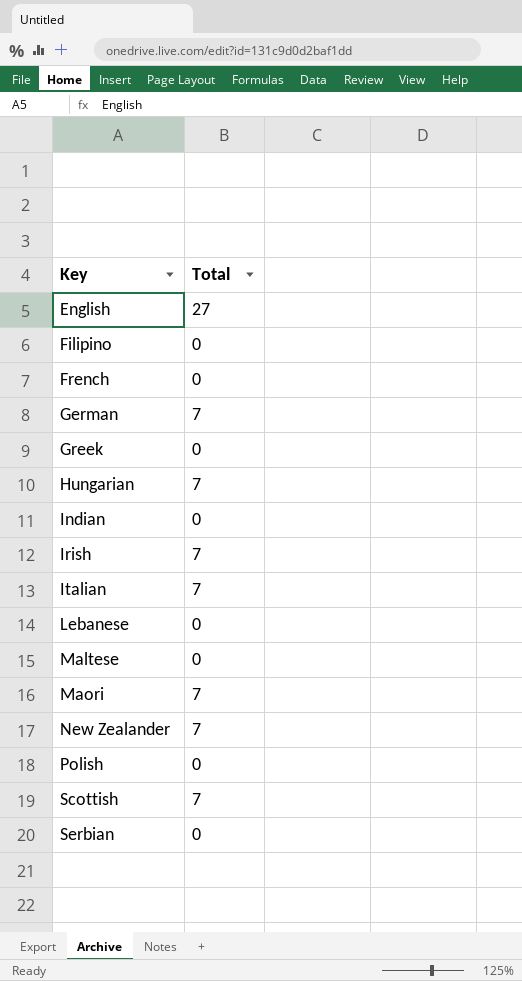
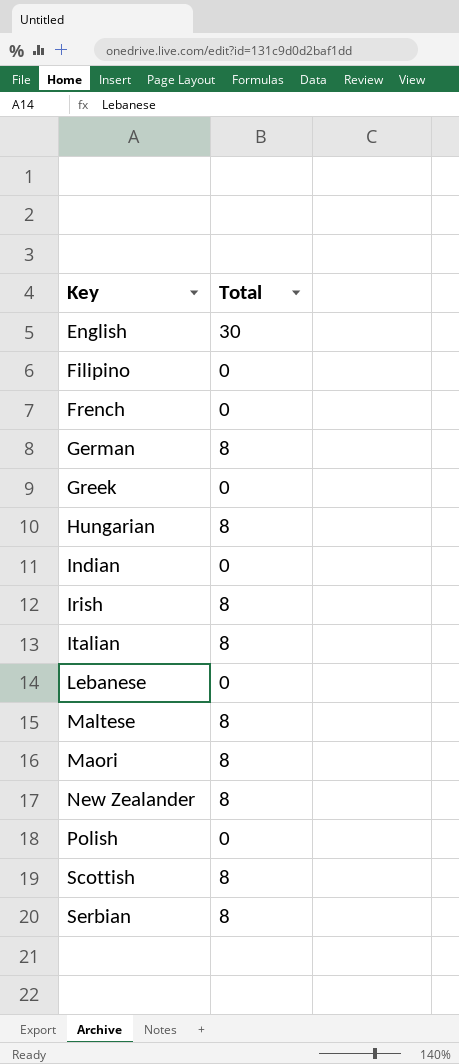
English | Total: 27 -> 30
German | Total: 7 -> 8
Hungarian | Total: 7 -> 8
Irish | Total: 7 -> 8
Italian | Total: 7 -> 8
Maltese | Total: 0 -> 8
Maori | Total: 7 -> 8
New Zealander | Total: 7 -> 8
Scottish | Total: 7 -> 8
Serbian | Total: 0 -> 8

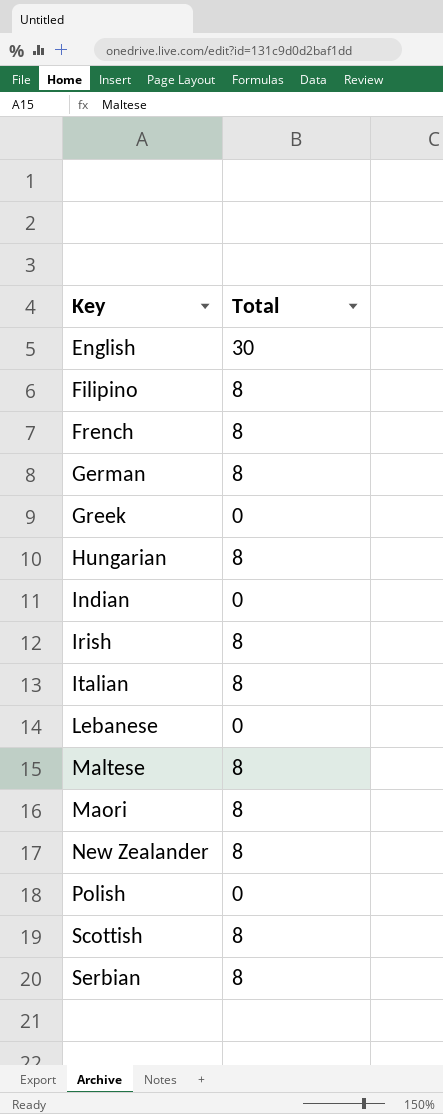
Filipino | Total: 0 -> 8
French | Total: 0 -> 8

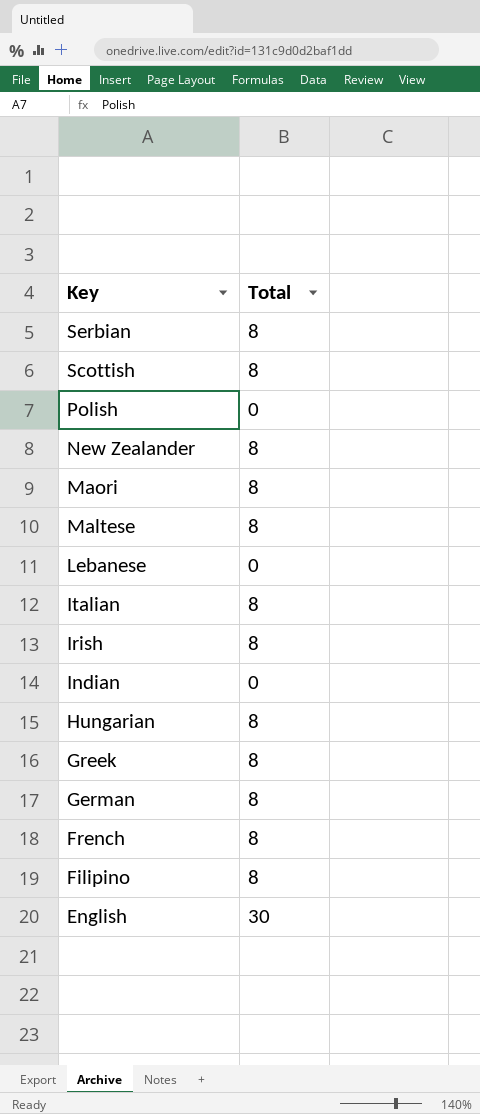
row order: Key ascending -> Key descending
Greek | Total: 0 -> 8

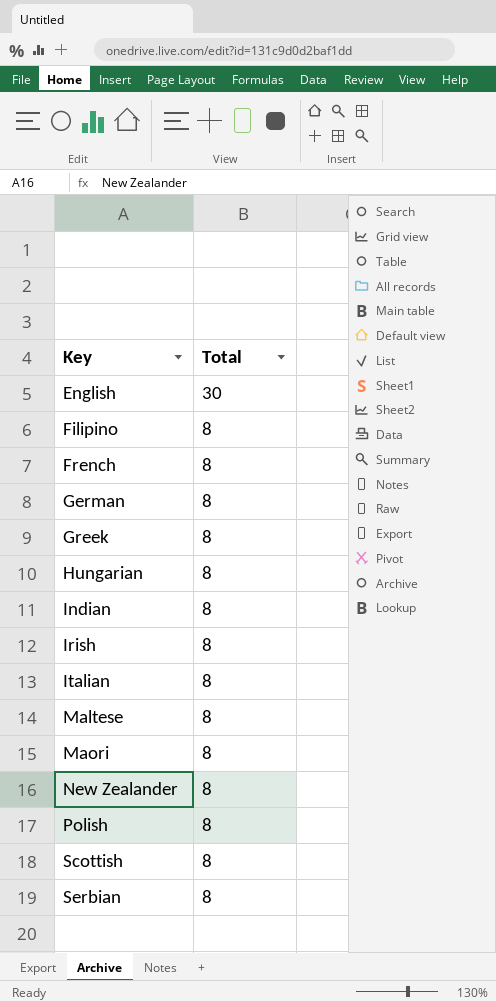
row order: Key descending -> Key ascending
row Lebanese: 0 -> none
Indian | Total: 0 -> 8
Polish | Total: 0 -> 8

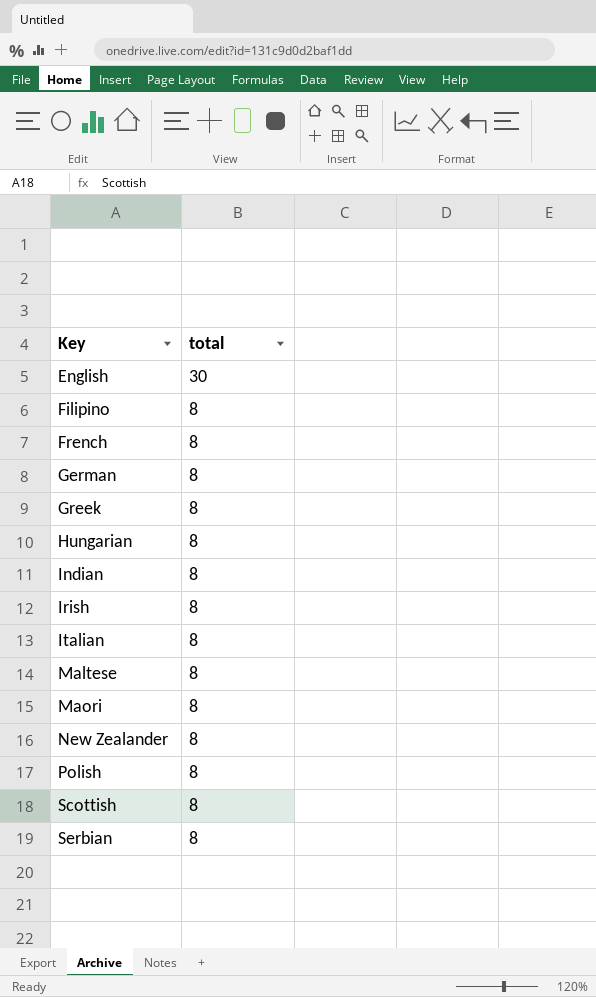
column name: Total -> total

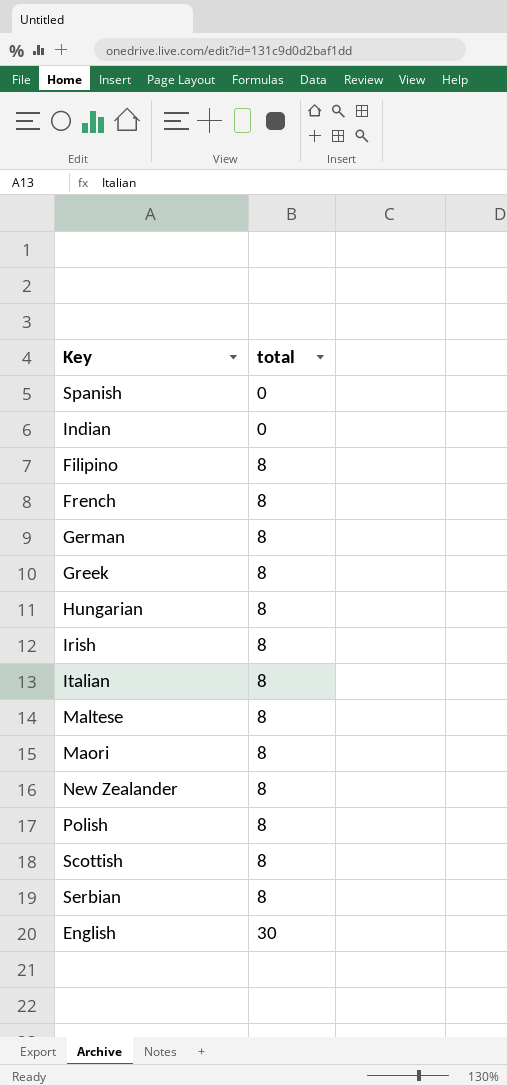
row order: Key ascending -> total ascending
row Spanish: none -> 0
Indian | total: 8 -> 0

